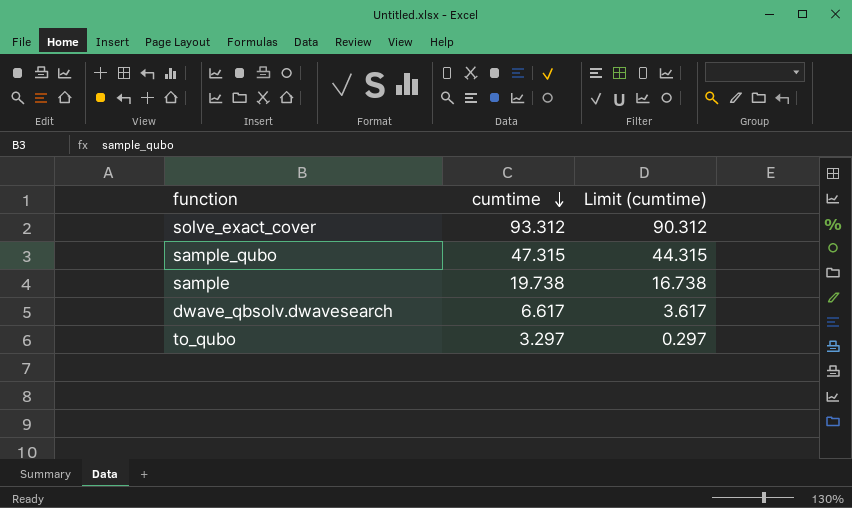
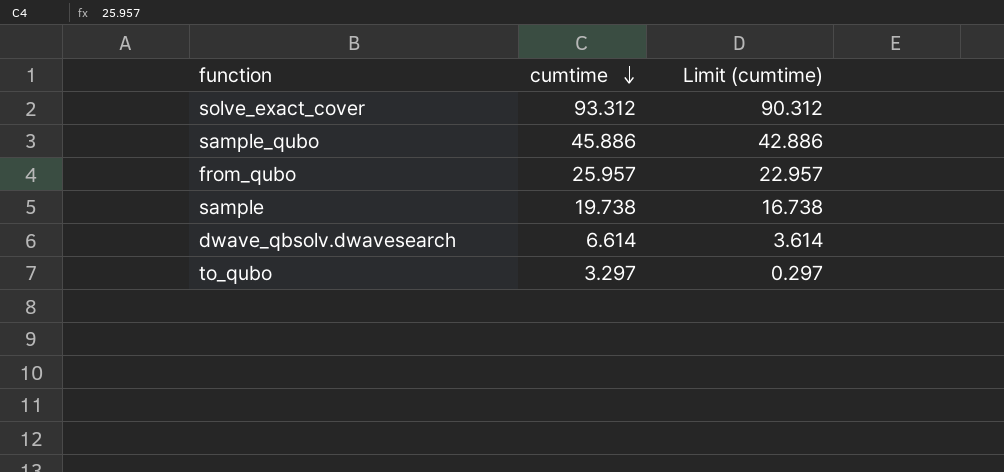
sample_qubo | cumtime: 47.315 -> 45.886
sample_qubo | Limit (cumtime): 44.315 -> 42.886
row from_qubo: none -> 25.957 | 22.957
dwave_qbsolv.dwavesearch | cumtime: 6.617 -> 6.614
dwave_qbsolv.dwavesearch | Limit (cumtime): 3.617 -> 3.614

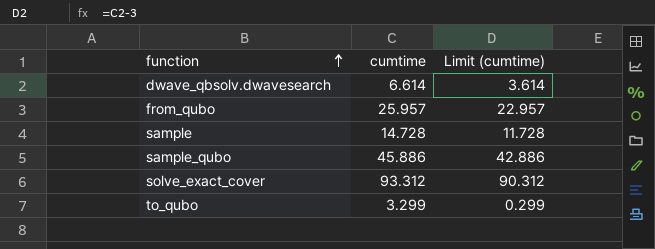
row order: cumtime descending -> function ascending
sample | cumtime: 19.738 -> 14.728
sample | Limit (cumtime): 16.738 -> 11.728
to_qubo | cumtime: 3.297 -> 3.299
to_qubo | Limit (cumtime): 0.297 -> 0.299

